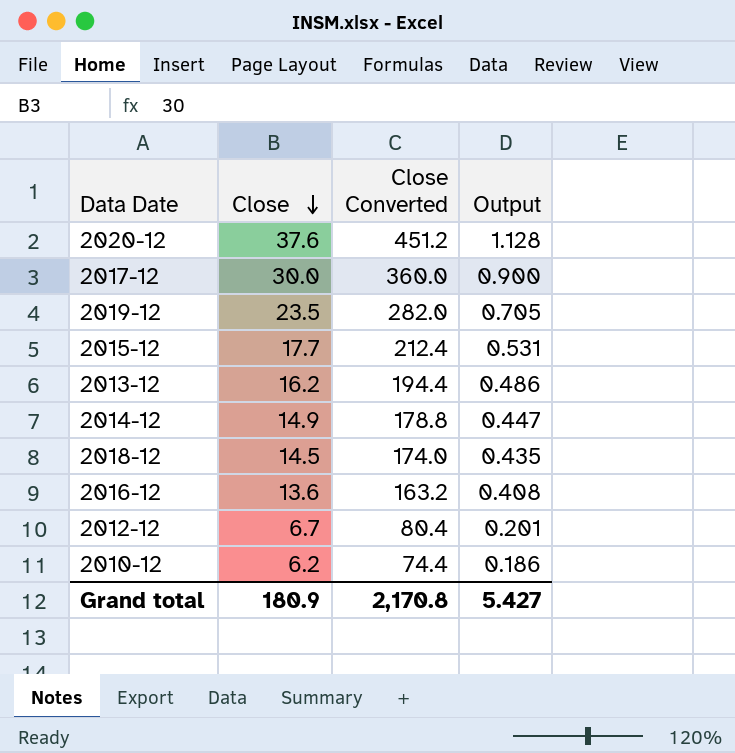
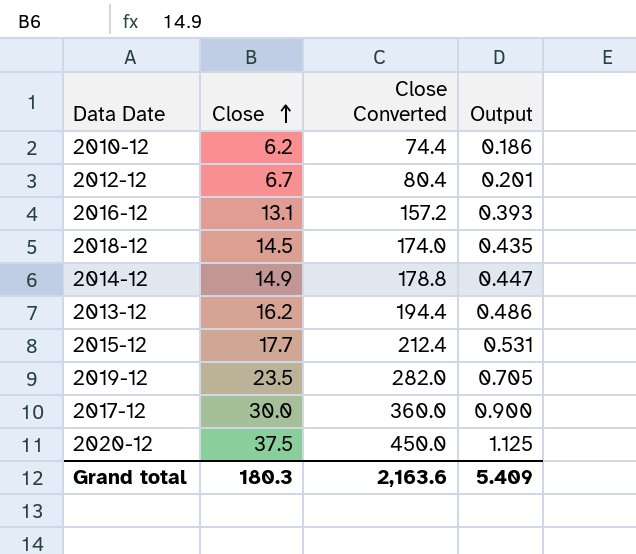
row order: Close descending -> Close ascending
2016-12 | Close: 13.6 -> 13.1
2016-12 | Close Converted: 163.2 -> 157.2
2016-12 | Output: 0.408 -> 0.393
2020-12 | Close: 37.6 -> 37.5
2020-12 | Close Converted: 451.2 -> 450.0
2020-12 | Output: 1.128 -> 1.125
Grand total | Close: 180.9 -> 180.3
Grand total | Close Converted: 2,170.8 -> 2,163.6
Grand total | Output: 5.427 -> 5.409

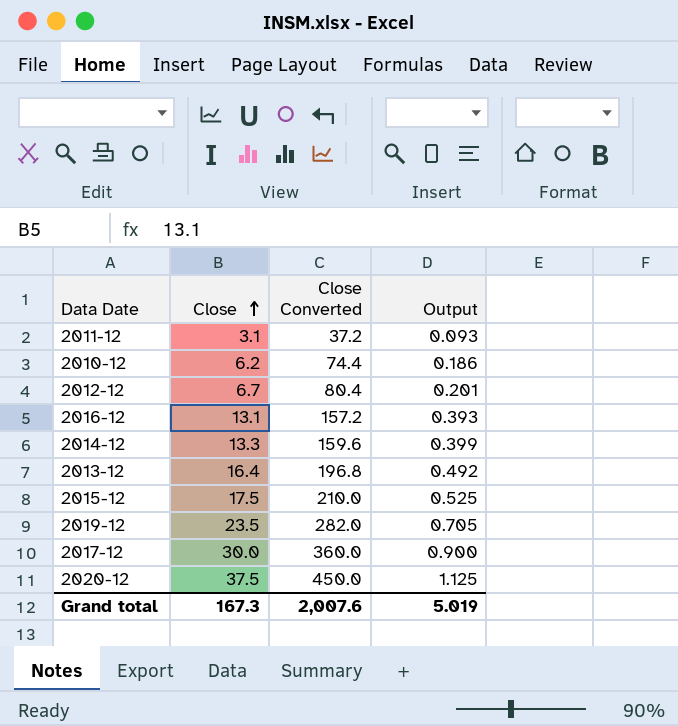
row 2018-12: 14.5 | 174.0 | 0.435 -> none
row 2011-12: none -> 3.1 | 37.2 | 0.093
2014-12 | Close: 14.9 -> 13.3
2014-12 | Close Converted: 178.8 -> 159.6
2014-12 | Output: 0.447 -> 0.399
2013-12 | Close: 16.2 -> 16.4
2013-12 | Close Converted: 194.4 -> 196.8
2013-12 | Output: 0.486 -> 0.492
2015-12 | Close: 17.7 -> 17.5
2015-12 | Close Converted: 212.4 -> 210.0
2015-12 | Output: 0.531 -> 0.525
Grand total | Close: 180.3 -> 167.3
Grand total | Close Converted: 2,163.6 -> 2,007.6
Grand total | Output: 5.409 -> 5.019

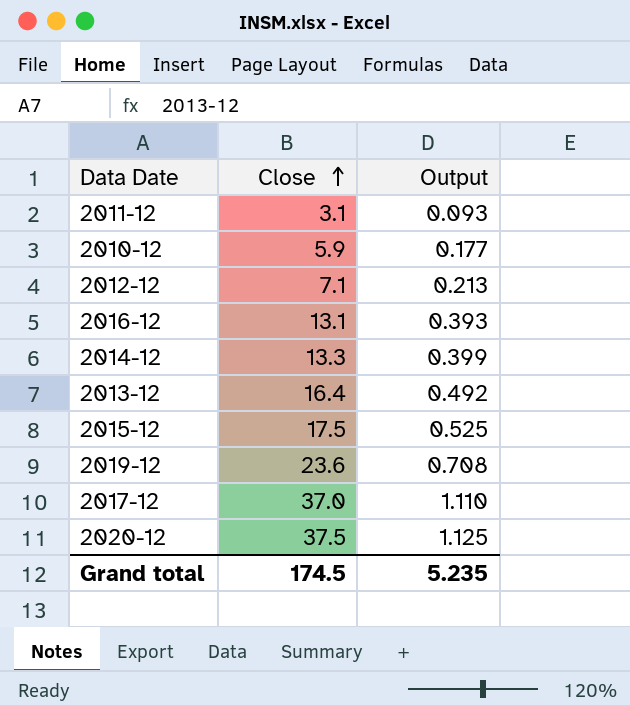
column Close Converted | formula: [Close] * 12 -> none
2010-12 | Close: 6.2 -> 5.9
2010-12 | Output: 0.186 -> 0.177
2012-12 | Close: 6.7 -> 7.1
2012-12 | Output: 0.201 -> 0.213
2019-12 | Close: 23.5 -> 23.6
2019-12 | Output: 0.705 -> 0.708
2017-12 | Close: 30.0 -> 37.0
2017-12 | Output: 0.900 -> 1.110
Grand total | Close: 167.3 -> 174.5
Grand total | Output: 5.019 -> 5.235

